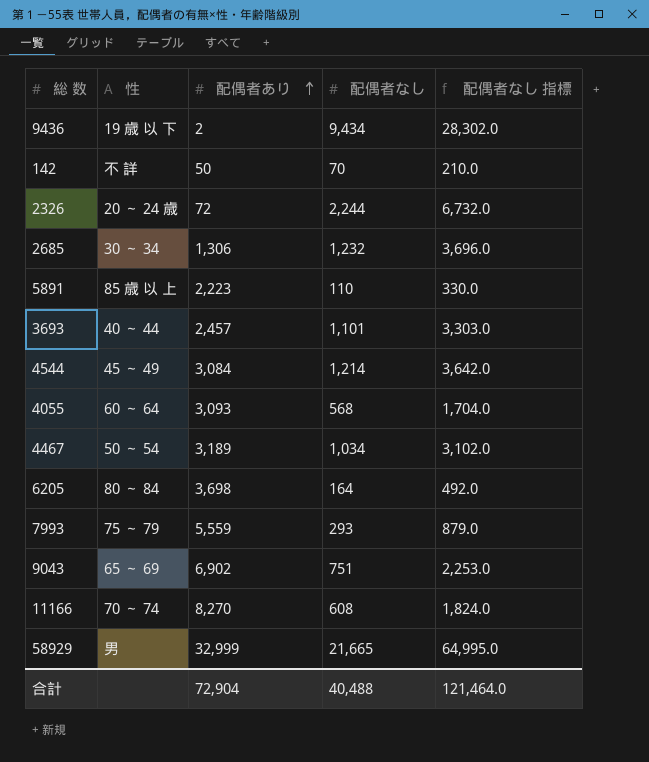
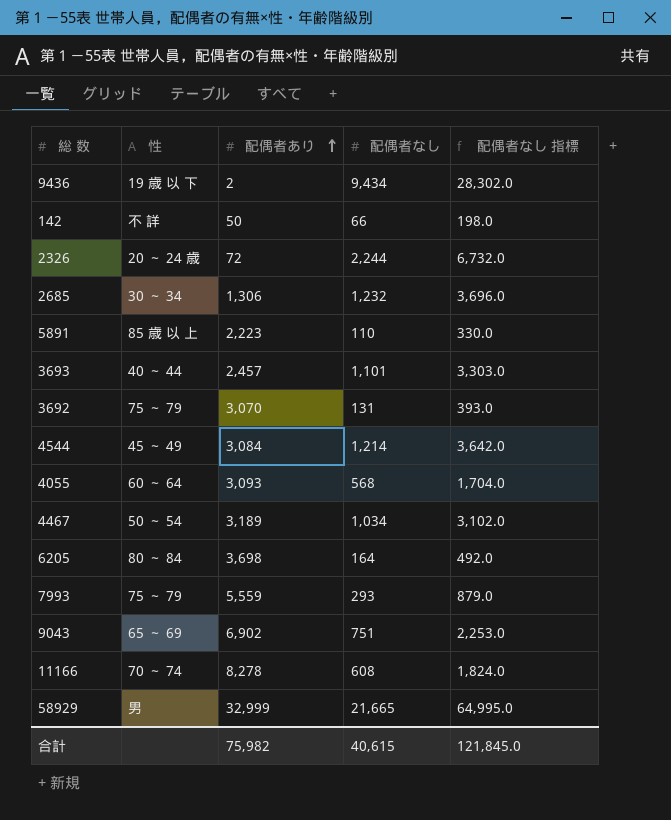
142 | 配偶者なし: 70 -> 66
142 | 配偶者なし 指標: 210.0 -> 198.0
row 3692: none -> 75 ～ 79 | 3,070 | 131 | 393.0
11166 | 配偶者あり: 8,270 -> 8,278
合計 | 配偶者あり: 72,904 -> 75,982
合計 | 配偶者なし: 40,488 -> 40,615
合計 | 配偶者なし 指標: 121,464.0 -> 121,845.0

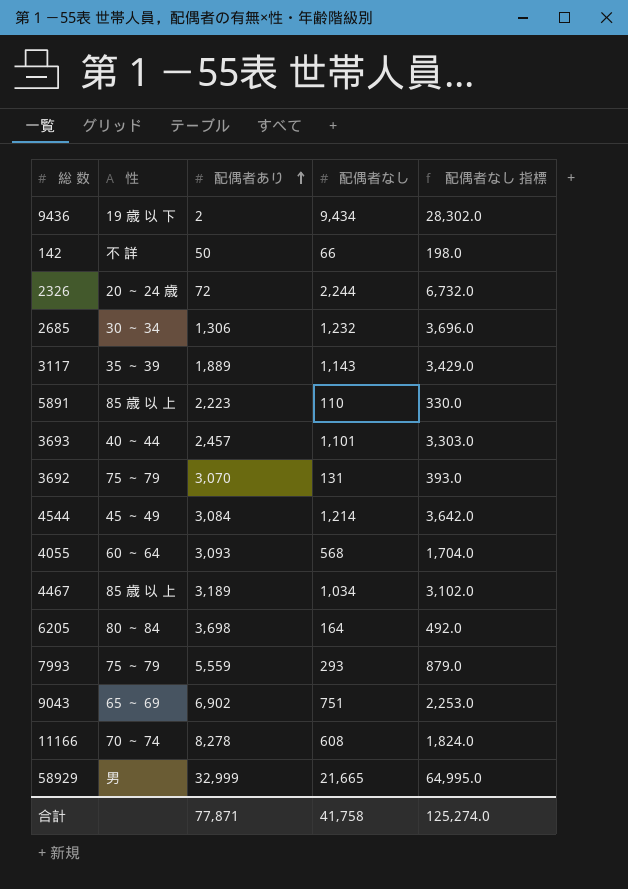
row 3117: none -> 35 ～ 39 | 1,889 | 1,143 | 3,429.0
4467 | 性: 50 ～ 54 -> 85 歳 以 上
合計 | 配偶者あり: 75,982 -> 77,871
合計 | 配偶者なし: 40,615 -> 41,758
合計 | 配偶者なし 指標: 121,845.0 -> 125,274.0

